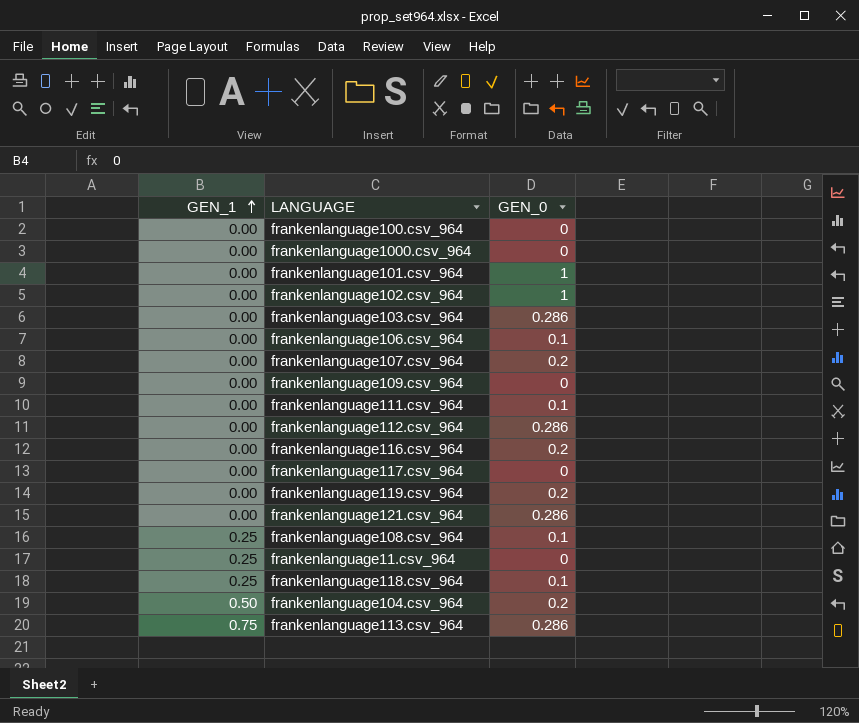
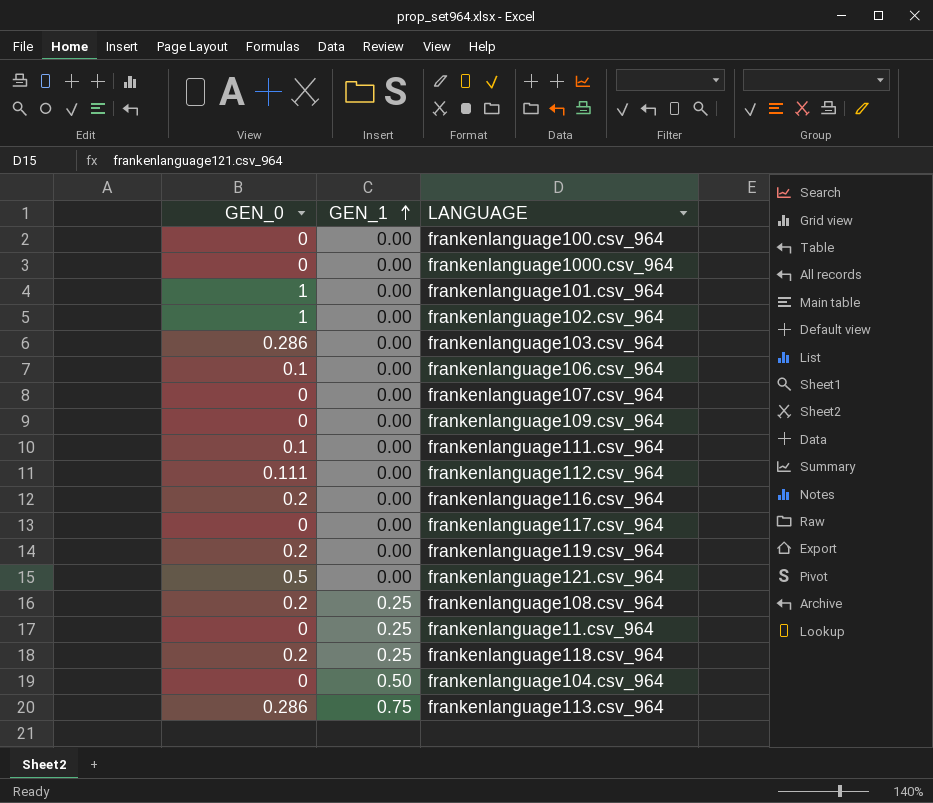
column GEN_0 | position: 3 -> 1
frankenlanguage107.csv_964 | GEN_0: 0.2 -> 0
frankenlanguage112.csv_964 | GEN_0: 0.286 -> 0.111
frankenlanguage121.csv_964 | GEN_0: 0.286 -> 0.5
frankenlanguage108.csv_964 | GEN_0: 0.1 -> 0.2
frankenlanguage118.csv_964 | GEN_0: 0.1 -> 0.2
frankenlanguage104.csv_964 | GEN_0: 0.2 -> 0

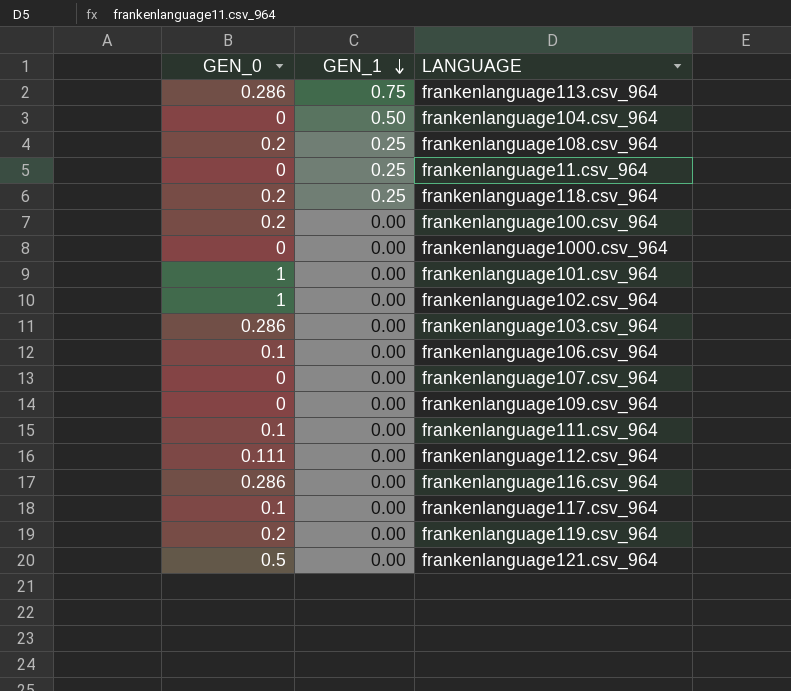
row order: GEN_1 ascending -> GEN_1 descending
frankenlanguage100.csv_964 | GEN_0: 0 -> 0.2
frankenlanguage116.csv_964 | GEN_0: 0.2 -> 0.286
frankenlanguage117.csv_964 | GEN_0: 0 -> 0.1

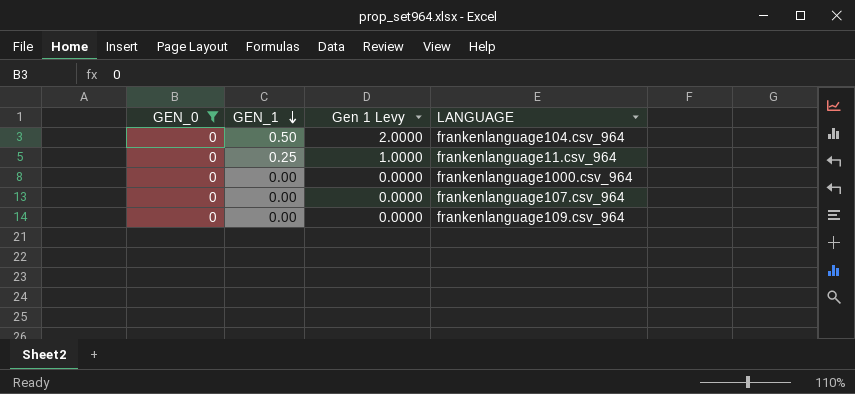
filter: none -> GEN_0 = 0
column Gen 1 Levy | formula: none -> [GEN_1] * 4

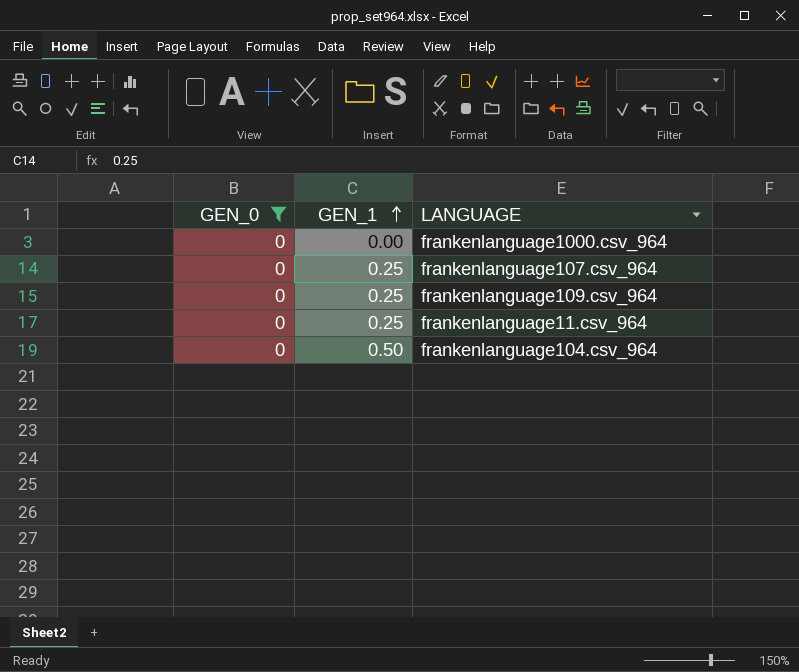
row order: GEN_1 descending -> GEN_1 ascending
column Gen 1 Levy | formula: [GEN_1] * 4 -> none
frankenlanguage107.csv_964 | GEN_1: 0.00 -> 0.25
frankenlanguage109.csv_964 | GEN_1: 0.00 -> 0.25

